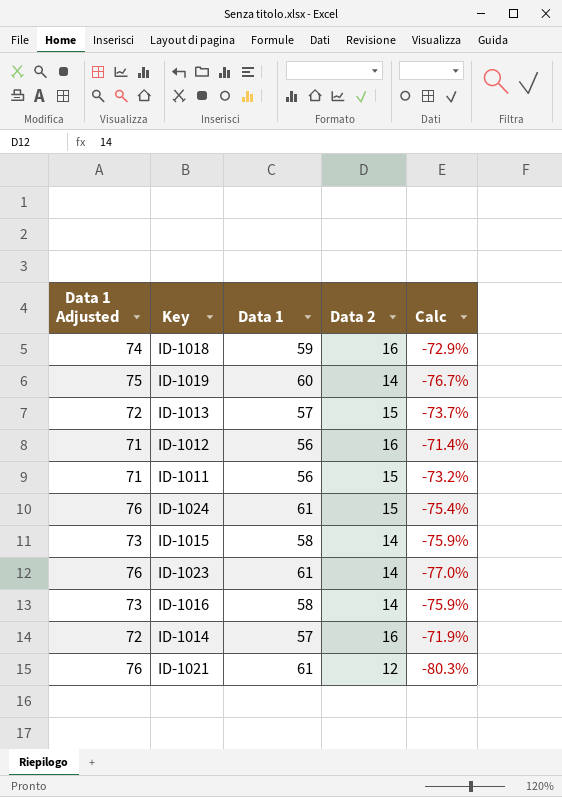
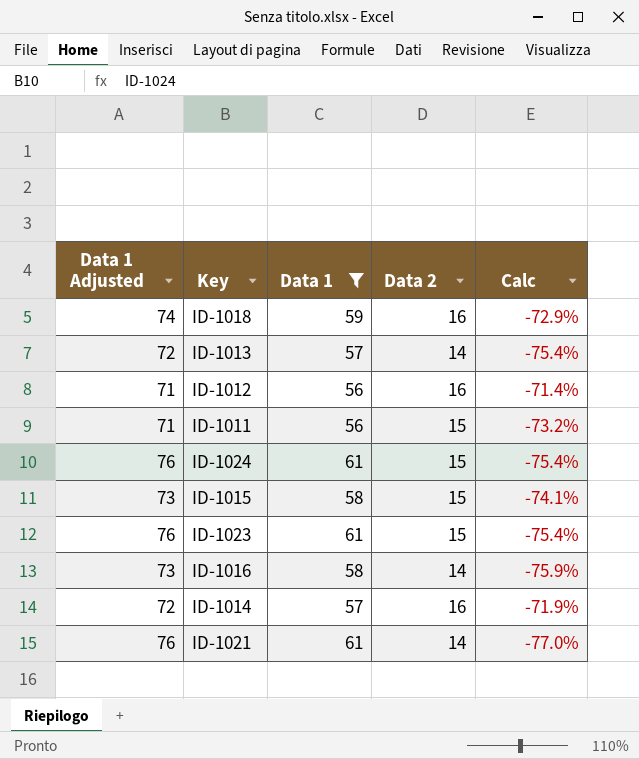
filter: none -> Data 1 != 60
ID-1013 | Data 2: 15 -> 14
ID-1013 | Calc: -73.7% -> -75.4%
ID-1015 | Data 2: 14 -> 15
ID-1015 | Calc: -75.9% -> -74.1%
ID-1023 | Data 2: 14 -> 15
ID-1023 | Calc: -77.0% -> -75.4%
ID-1021 | Data 2: 12 -> 14
ID-1021 | Calc: -80.3% -> -77.0%

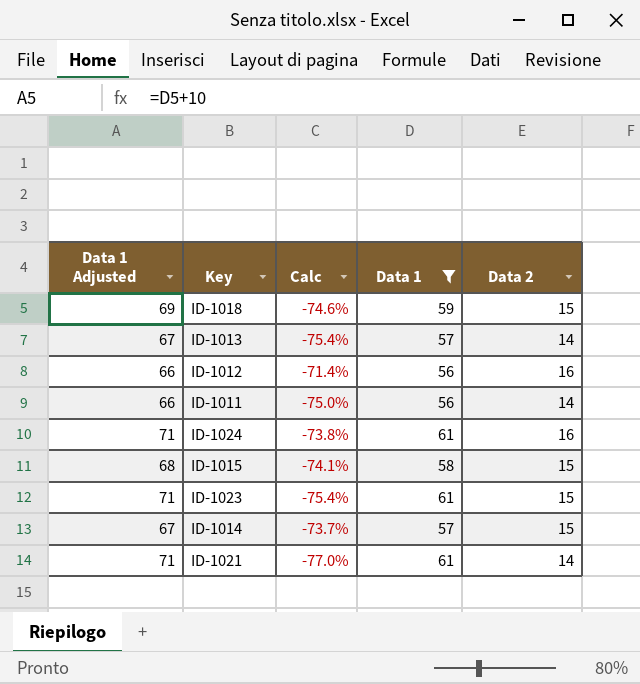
column Data 1 Adjusted | formula: [Data 1] + 15 -> [Data 1] + 10
column Calc | position: 5 -> 3
row ID-1016: 73 | 58 | 14 | -75.9% -> none
ID-1018 | Calc: -72.9% -> -74.6%
ID-1018 | Data 2: 16 -> 15
ID-1011 | Calc: -73.2% -> -75.0%
ID-1011 | Data 2: 15 -> 14
ID-1024 | Calc: -75.4% -> -73.8%
ID-1024 | Data 2: 15 -> 16
ID-1014 | Calc: -71.9% -> -73.7%
ID-1014 | Data 2: 16 -> 15

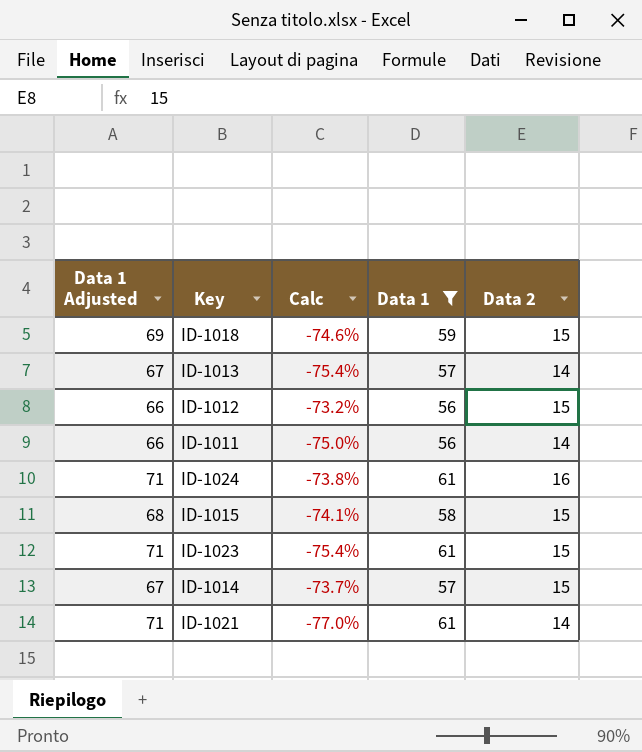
ID-1012 | Calc: -71.4% -> -73.2%
ID-1012 | Data 2: 16 -> 15

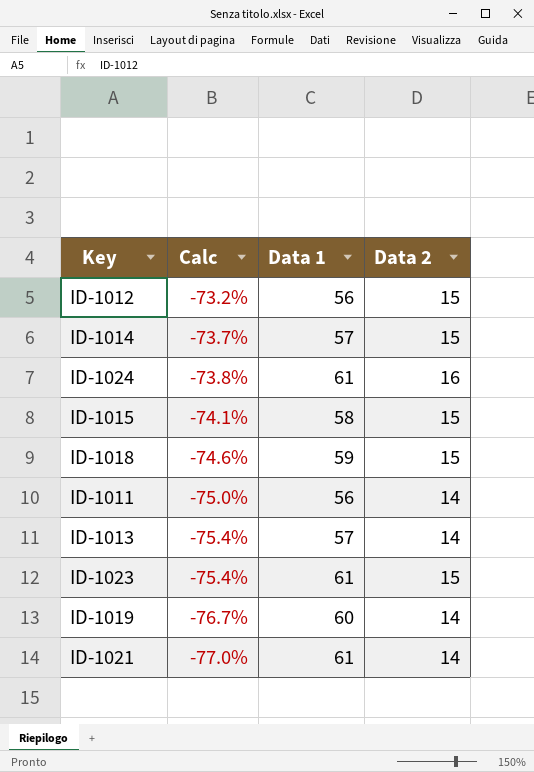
filter: Data 1 != 60 -> none
row order: none -> Calc descending
column Data 1 Adjusted | formula: [Data 1] + 10 -> none

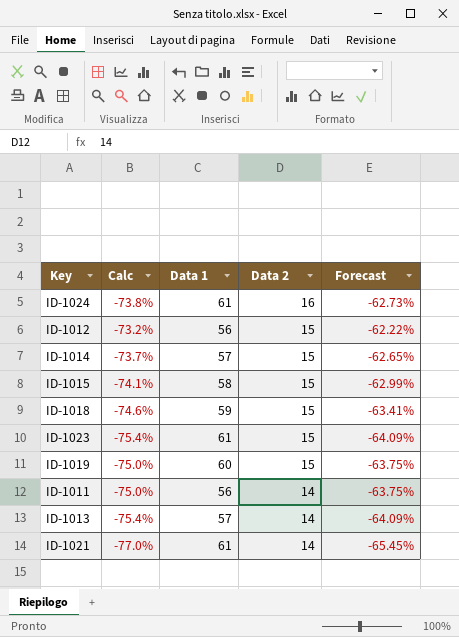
row order: Calc descending -> Data 2 descending
column Forecast | formula: none -> [Calc] * 0.85
ID-1019 | Calc: -76.7% -> -75.0%
ID-1019 | Data 2: 14 -> 15

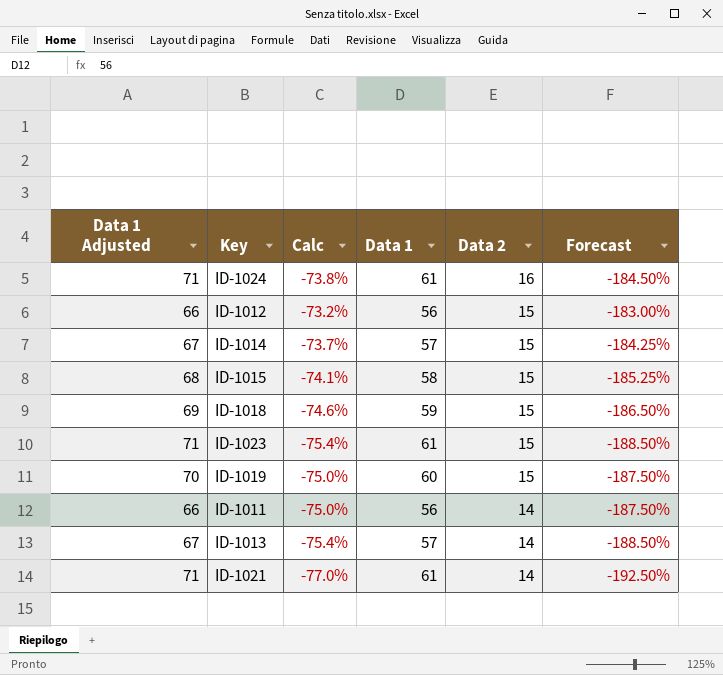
column Data 1 Adjusted | formula: none -> [Data 1] + 10
column Forecast | formula: [Calc] * 0.85 -> [Calc] * 2.5

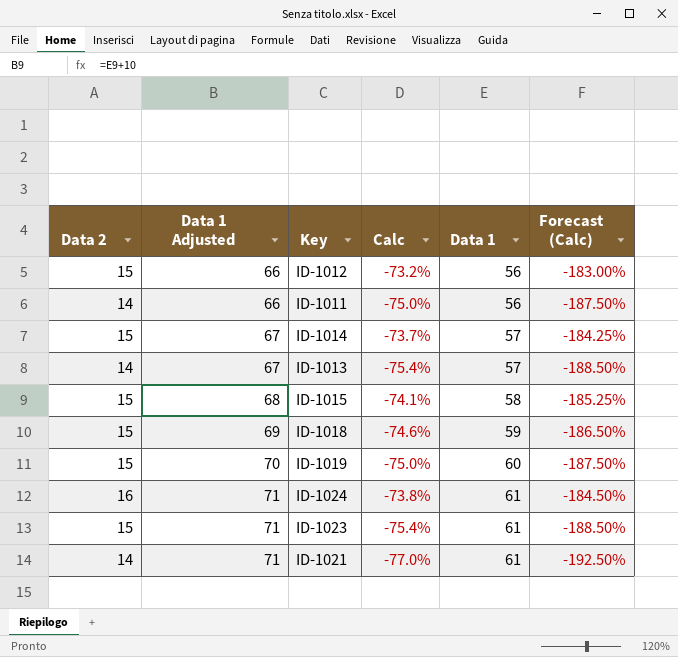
row order: Data 2 descending -> Data 1 Adjusted ascending
column Data 2 | position: 5 -> 1
column name: Forecast -> Forecast (Calc)

